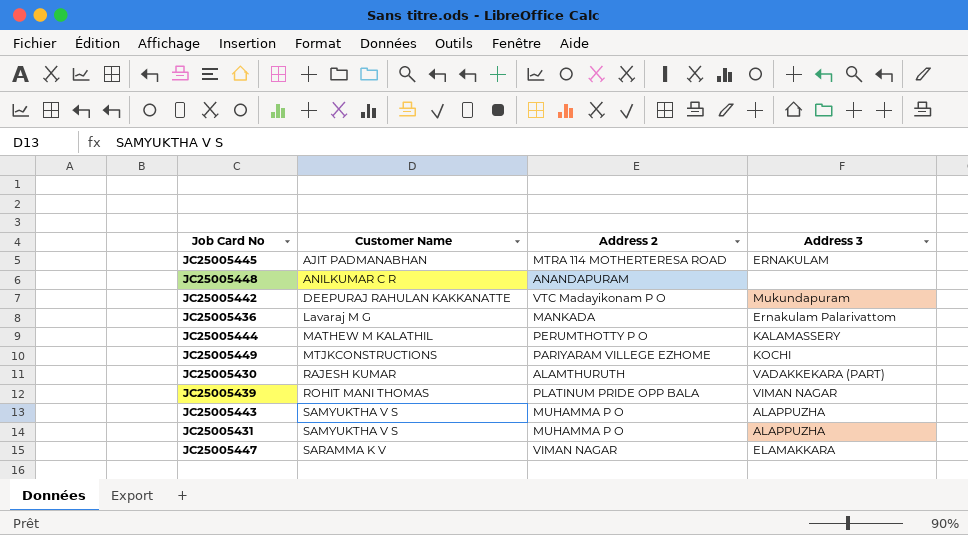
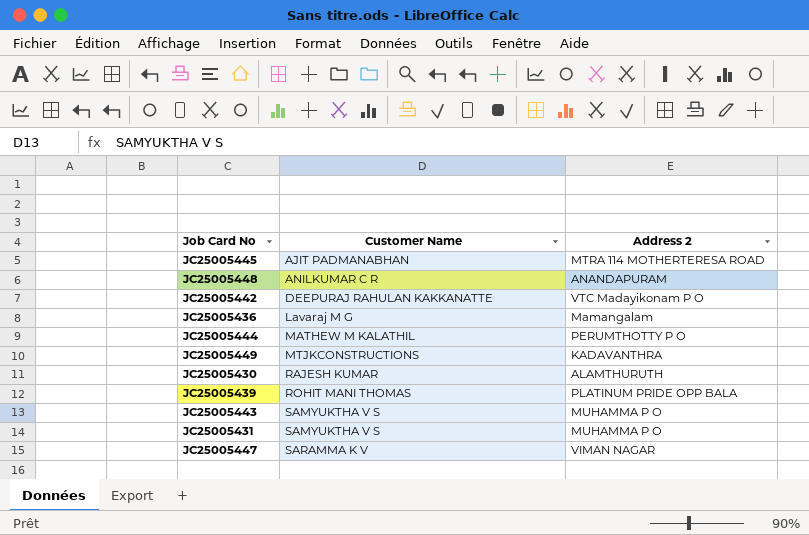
column Address 3 | position: 4 -> none
JC25005436 | Address 2: MANKADA -> Mamangalam
JC25005449 | Address 2: PARIYARAM VILLEGE EZHOME -> KADAVANTHRA

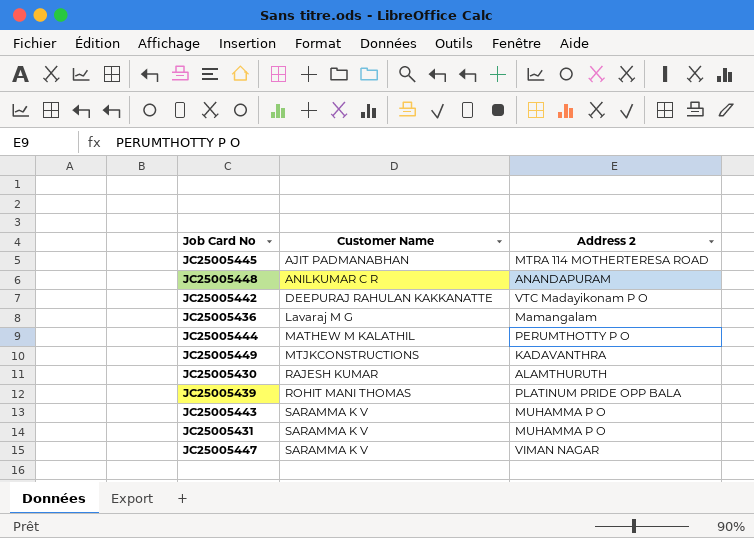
JC25005443 | Customer Name: SAMYUKTHA V S -> SARAMMA K V
JC25005431 | Customer Name: SAMYUKTHA V S -> SARAMMA K V

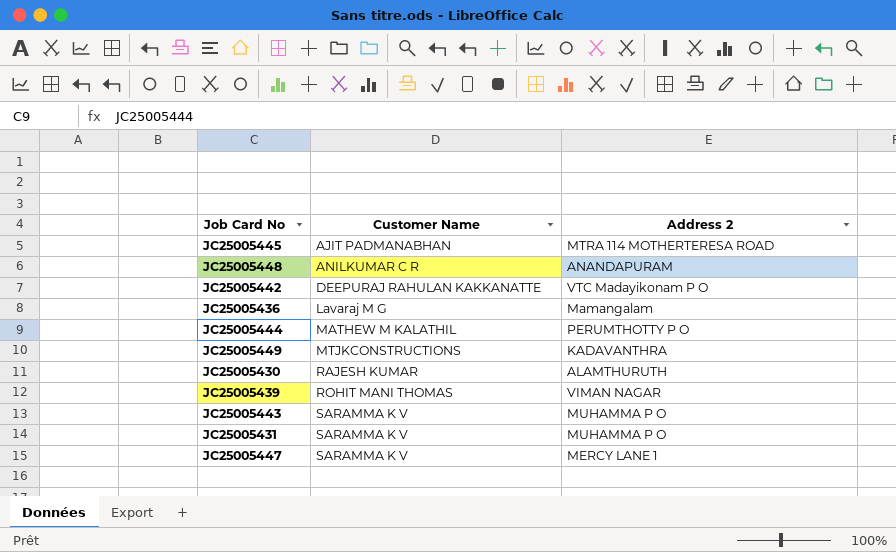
JC25005439 | Address 2: PLATINUM PRIDE OPP BALA -> VIMAN NAGAR
JC25005447 | Address 2: VIMAN NAGAR -> MERCY LANE 1

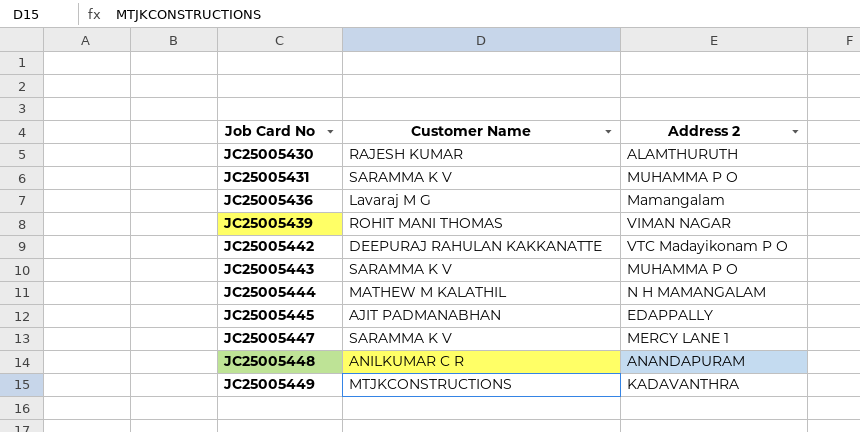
row order: Customer Name ascending -> Job Card No ascending
JC25005444 | Address 2: PERUMTHOTTY P O -> N H MAMANGALAM
JC25005445 | Address 2: MTRA 114 MOTHERTERESA ROAD -> EDAPPALLY

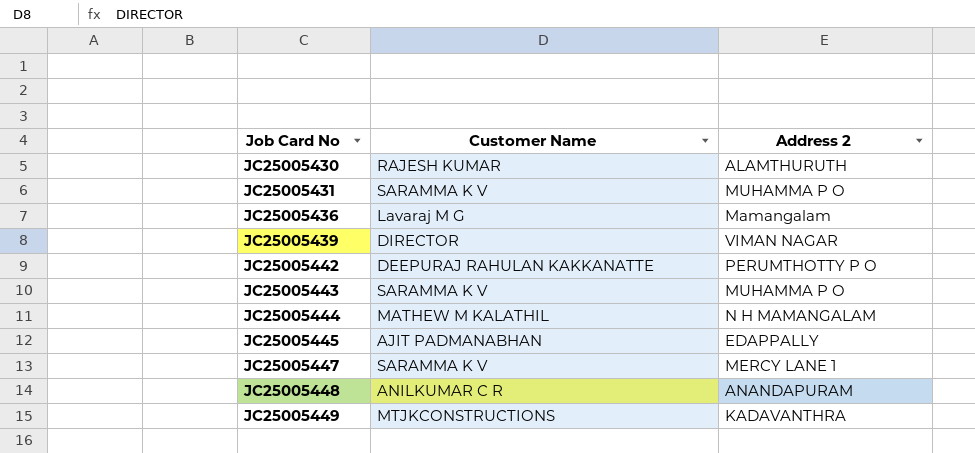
JC25005439 | Customer Name: ROHIT MANI THOMAS -> DIRECTOR
JC25005442 | Address 2: VTC Madayikonam P O -> PERUMTHOTTY P O

